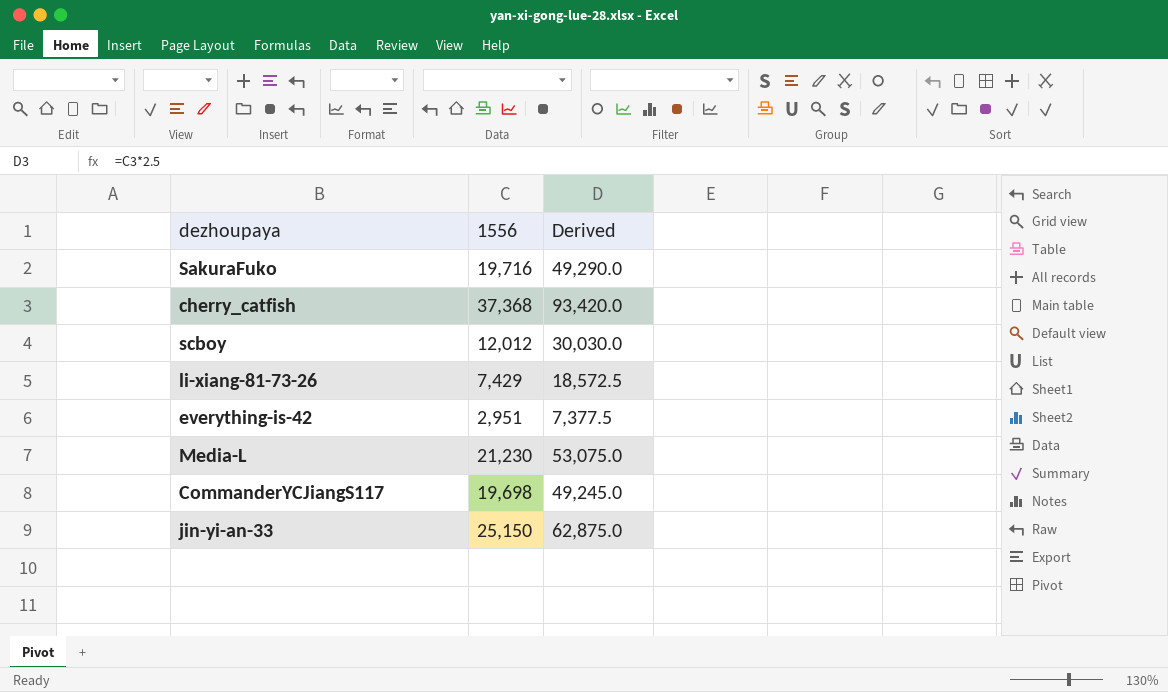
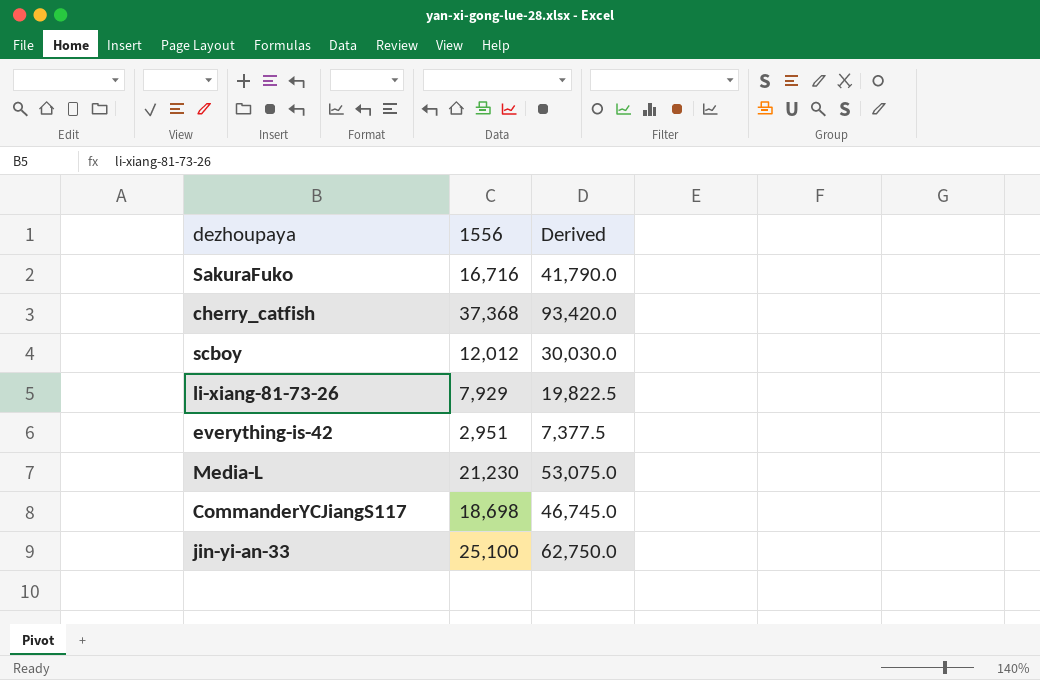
SakuraFuko | 1556: 19,716 -> 16,716
SakuraFuko | Derived: 49,290.0 -> 41,790.0
li-xiang-81-73-26 | 1556: 7,429 -> 7,929
li-xiang-81-73-26 | Derived: 18,572.5 -> 19,822.5
CommanderYCJiangS117 | 1556: 19,698 -> 18,698
CommanderYCJiangS117 | Derived: 49,245.0 -> 46,745.0
jin-yi-an-33 | 1556: 25,150 -> 25,100
jin-yi-an-33 | Derived: 62,875.0 -> 62,750.0

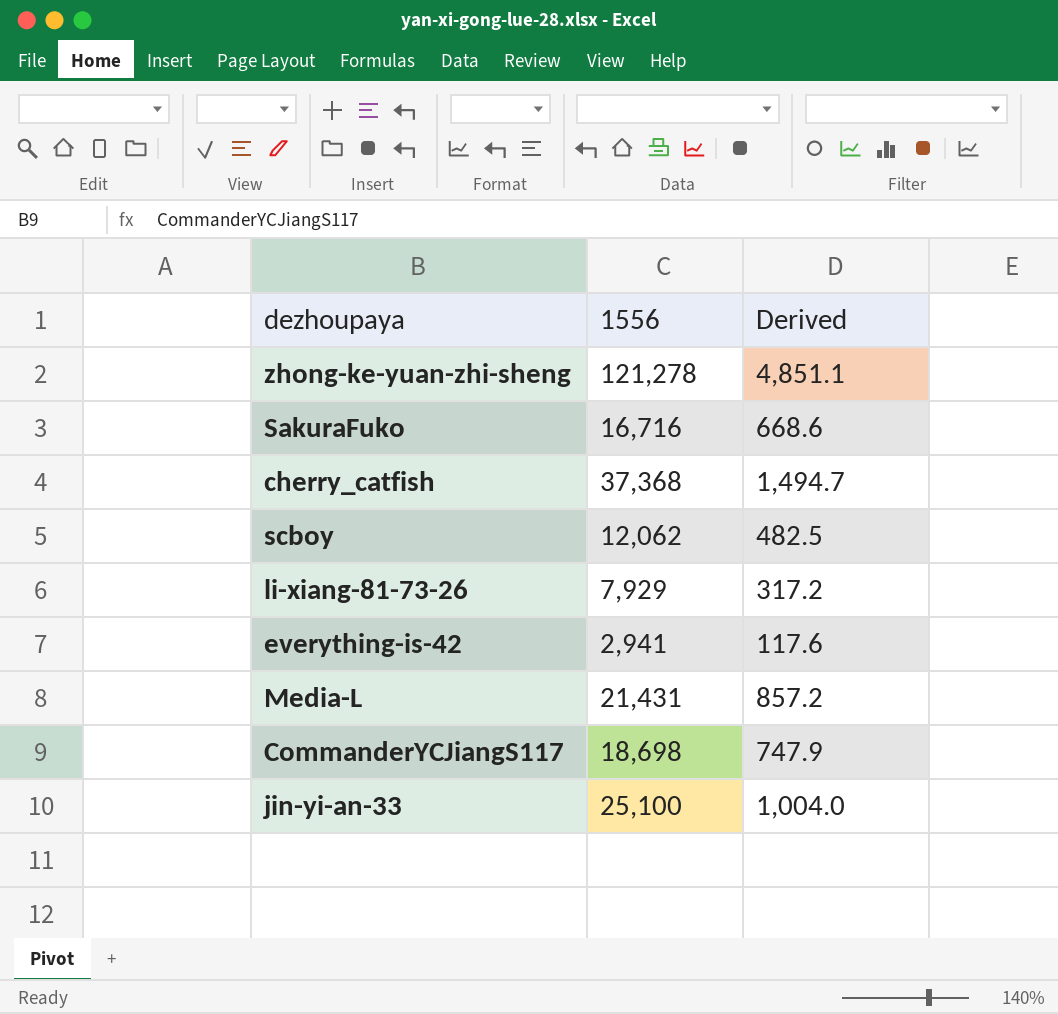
column Derived | formula: [1556] * 2.5 -> [1556] * 0.04
row zhong-ke-yuan-zhi-sheng: none -> 121,278 | 4,851.1
scboy | 1556: 12,012 -> 12,062
everything-is-42 | 1556: 2,951 -> 2,941
Media-L | 1556: 21,230 -> 21,431

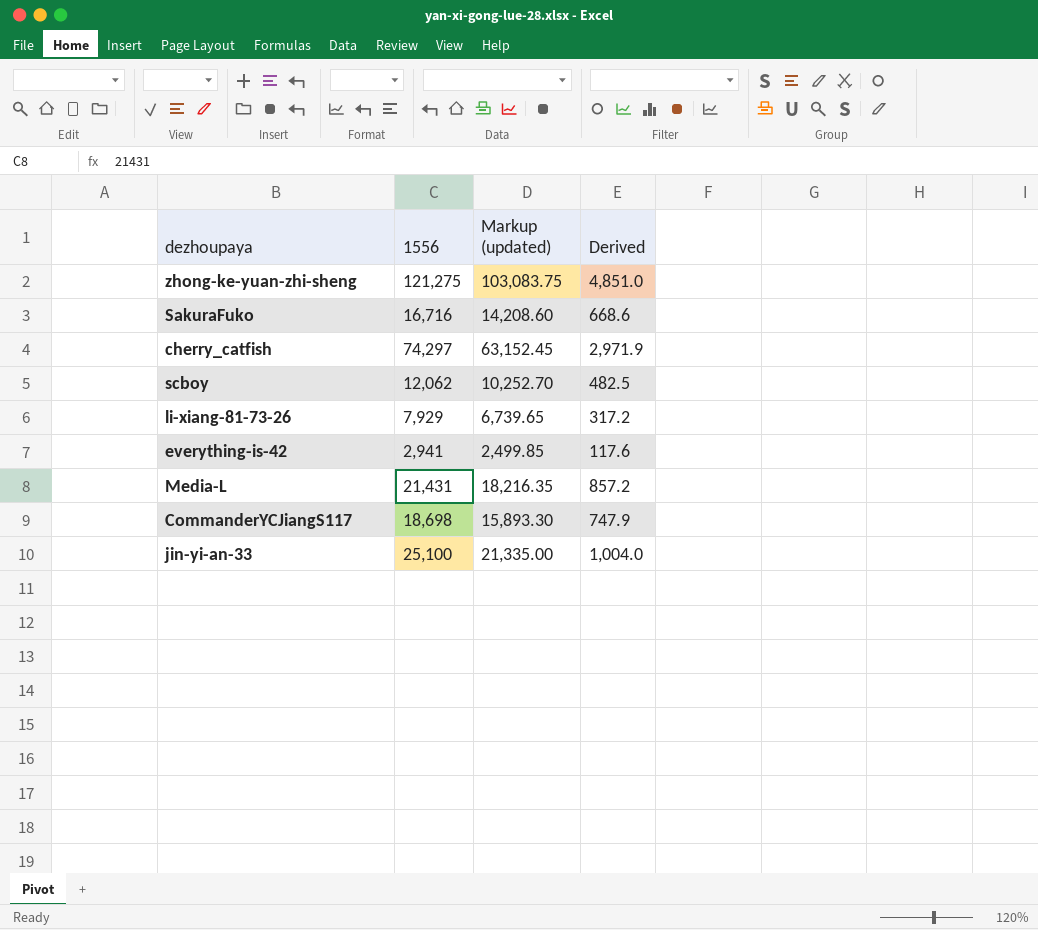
column Markup (updated) | formula: none -> [1556] * 0.85
zhong-ke-yuan-zhi-sheng | 1556: 121,278 -> 121,275
zhong-ke-yuan-zhi-sheng | Derived: 4,851.1 -> 4,851.0
cherry_catfish | 1556: 37,368 -> 74,297
cherry_catfish | Derived: 1,494.7 -> 2,971.9

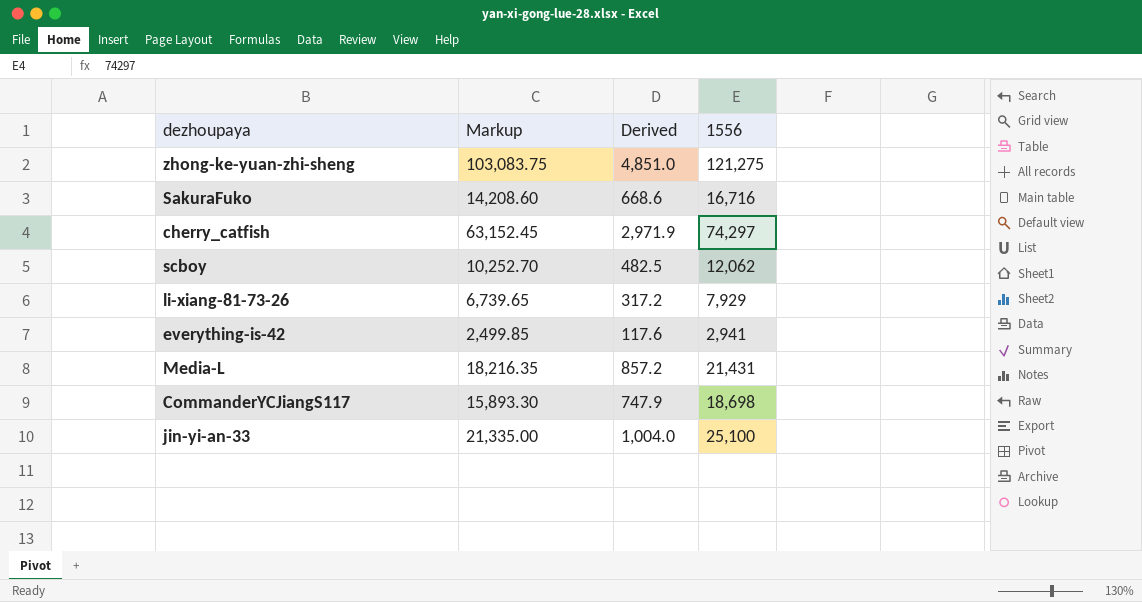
column name: Markup (updated) -> Markup
column 1556 | position: 2 -> 4

